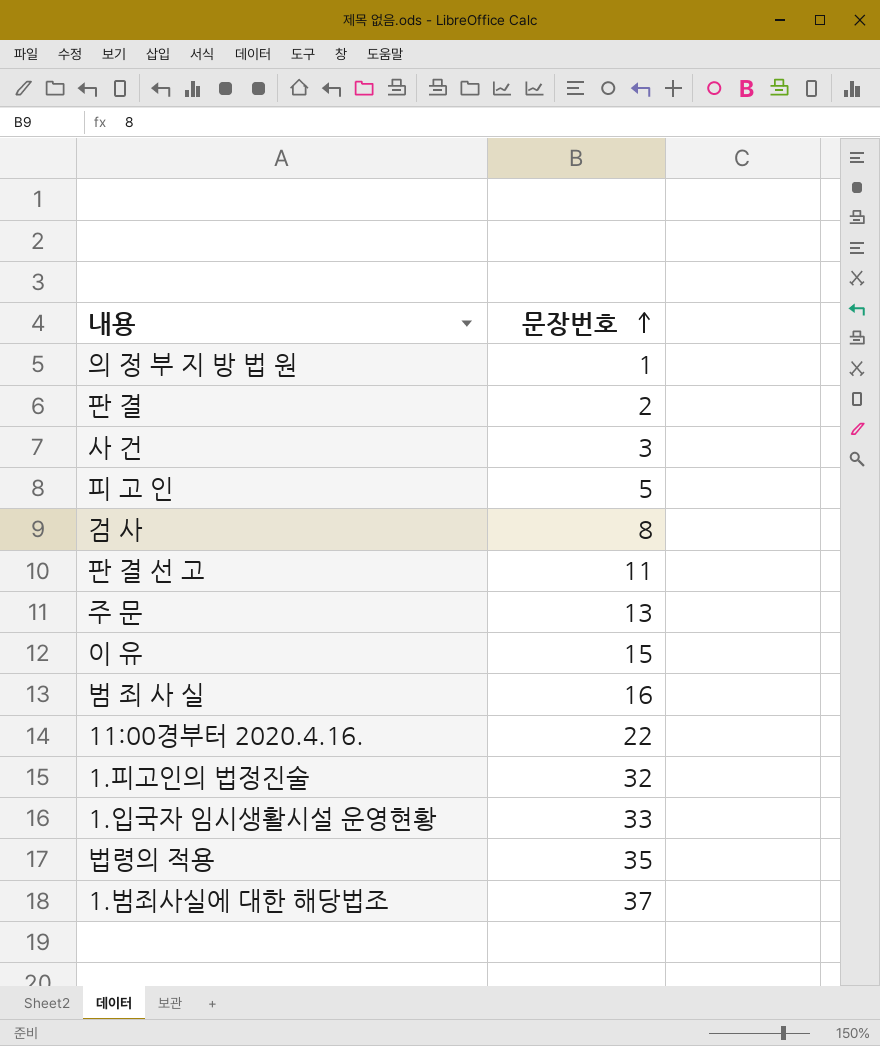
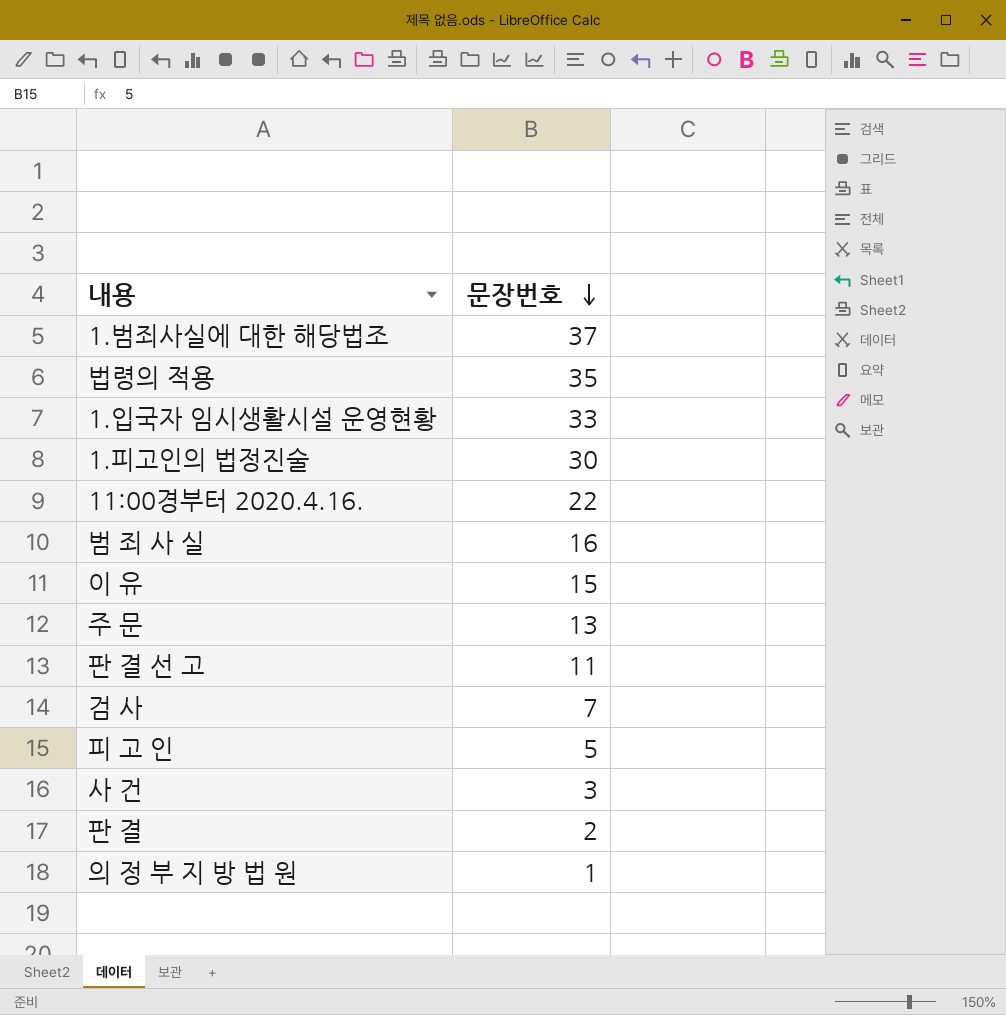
row order: 문장번호 ascending -> 문장번호 descending
1.피고인의 법정진술 | 문장번호: 32 -> 30
검 사 | 문장번호: 8 -> 7

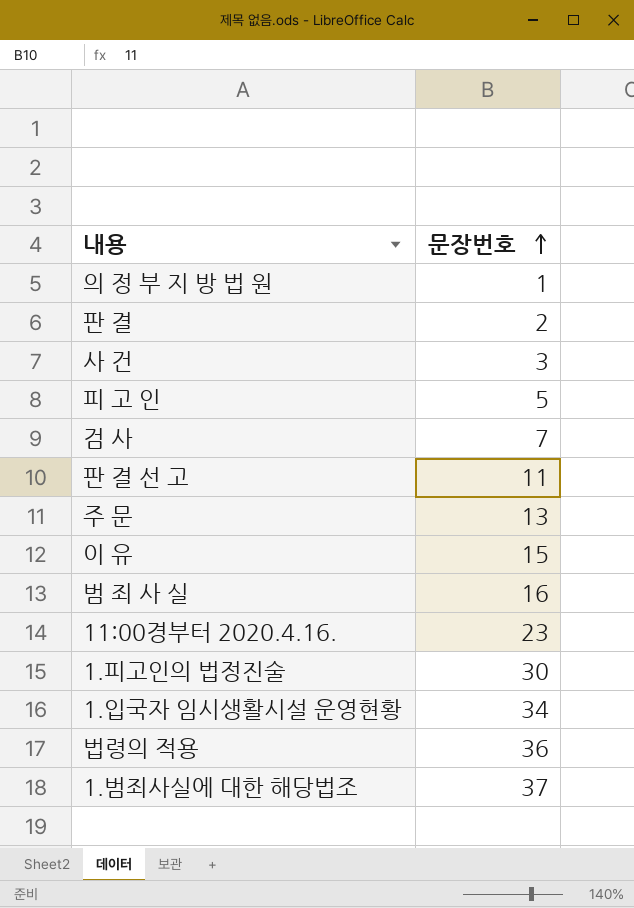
row order: 문장번호 descending -> 문장번호 ascending
11:00경부터 2020.4.16. | 문장번호: 22 -> 23
1.입국자 임시생활시설 운영현황 | 문장번호: 33 -> 34
법령의 적용 | 문장번호: 35 -> 36

